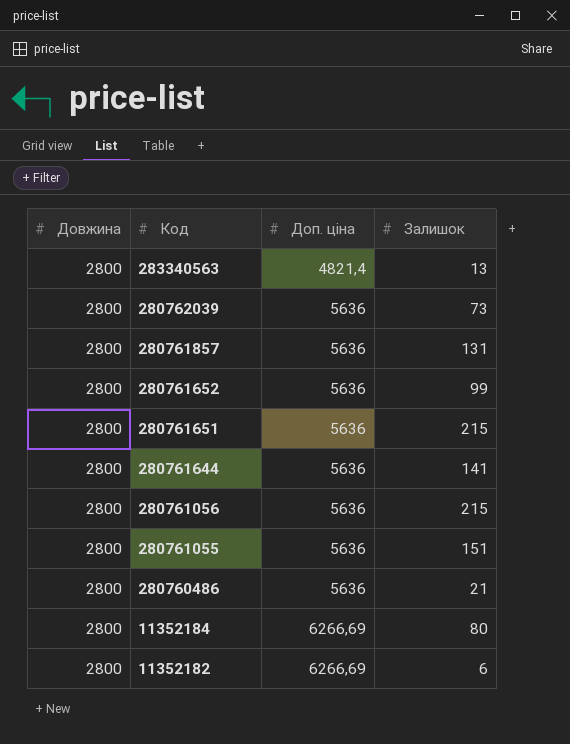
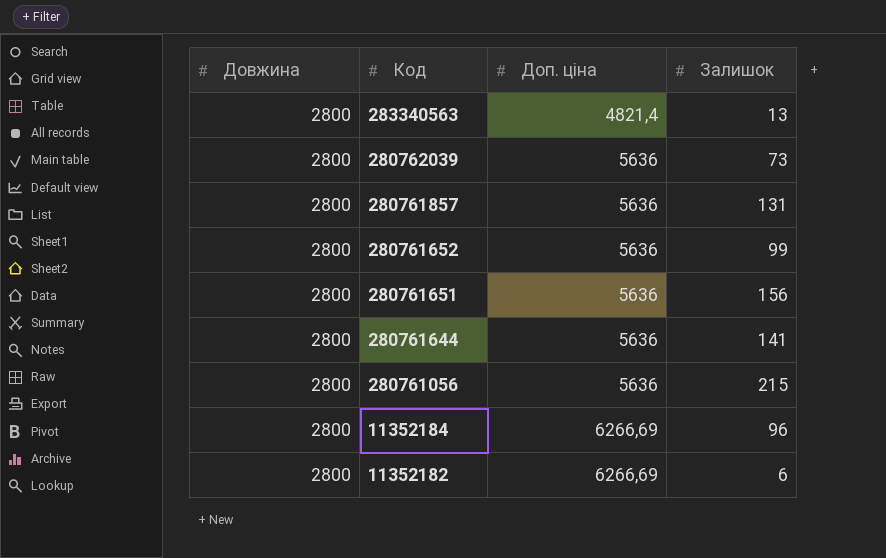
row 280761055: 2800 | 5636 | 151 -> none
row 280760486: 2800 | 5636 | 21 -> none
280761651 | Залишок: 215 -> 156
11352184 | Залишок: 80 -> 96

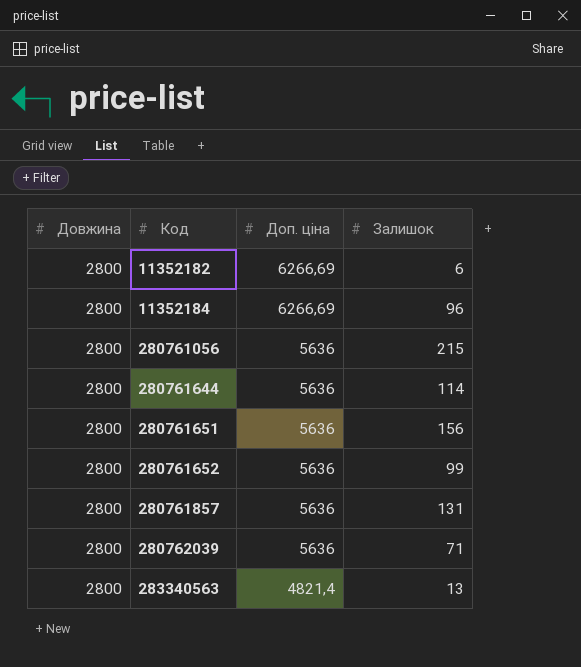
row order: Код descending -> Код ascending
280761644 | Залишок: 141 -> 114
280762039 | Залишок: 73 -> 71

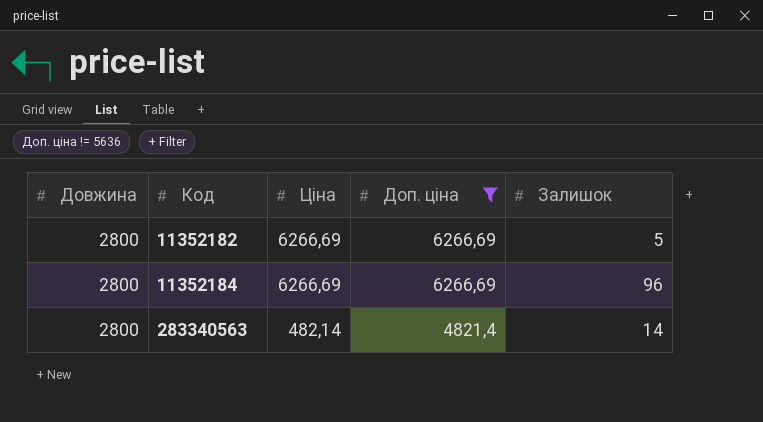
filter: none -> Доп. ціна != 5636
column Ціна | position: none -> 3
11352182 | Залишок: 6 -> 5
283340563 | Залишок: 13 -> 14

